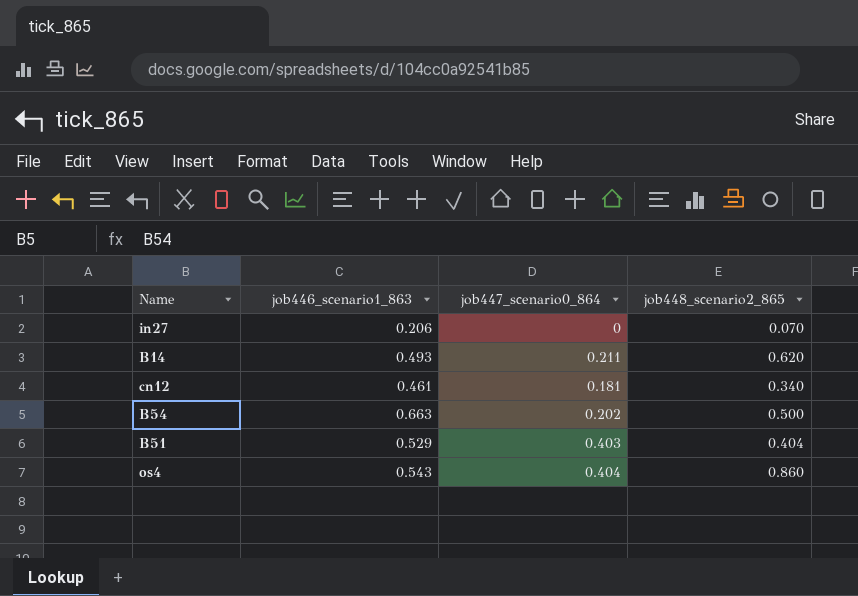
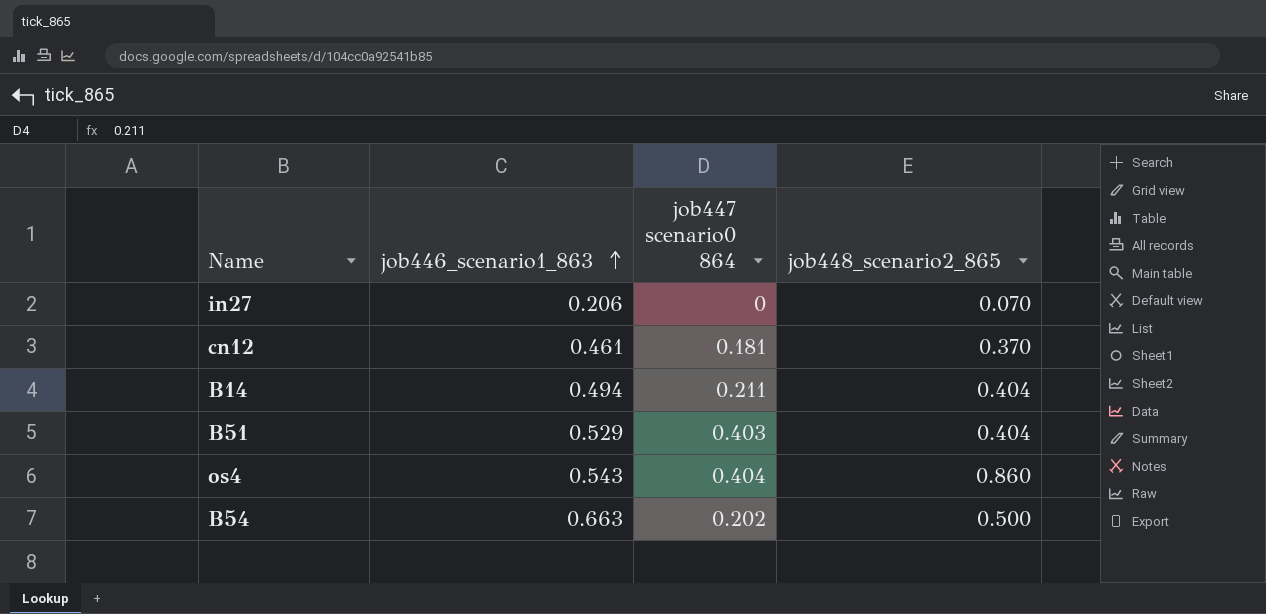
row order: none -> job446_scenario1_863 ascending
column name: job447_scenario0_864 -> job447 scenario0 864
cn12 | job448_scenario2_865: 0.340 -> 0.370
B14 | job446_scenario1_863: 0.493 -> 0.494
B14 | job448_scenario2_865: 0.620 -> 0.404

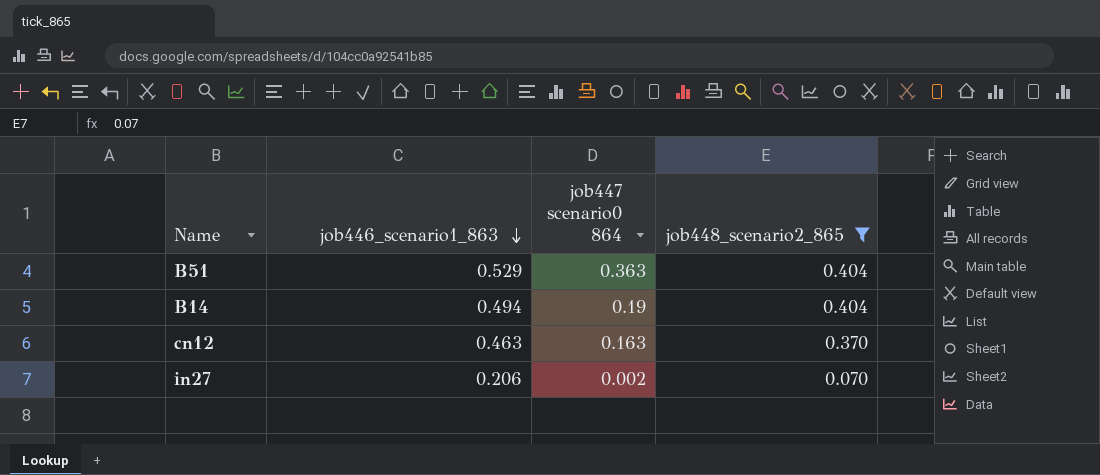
filter: none -> job448_scenario2_865 <= 0.404
row order: job446_scenario1_863 ascending -> job446_scenario1_863 descending
B51 | job447 scenario0 864: 0.403 -> 0.363
B14 | job447 scenario0 864: 0.211 -> 0.19
cn12 | job446_scenario1_863: 0.461 -> 0.463
cn12 | job447 scenario0 864: 0.181 -> 0.163
in27 | job447 scenario0 864: 0 -> 0.002

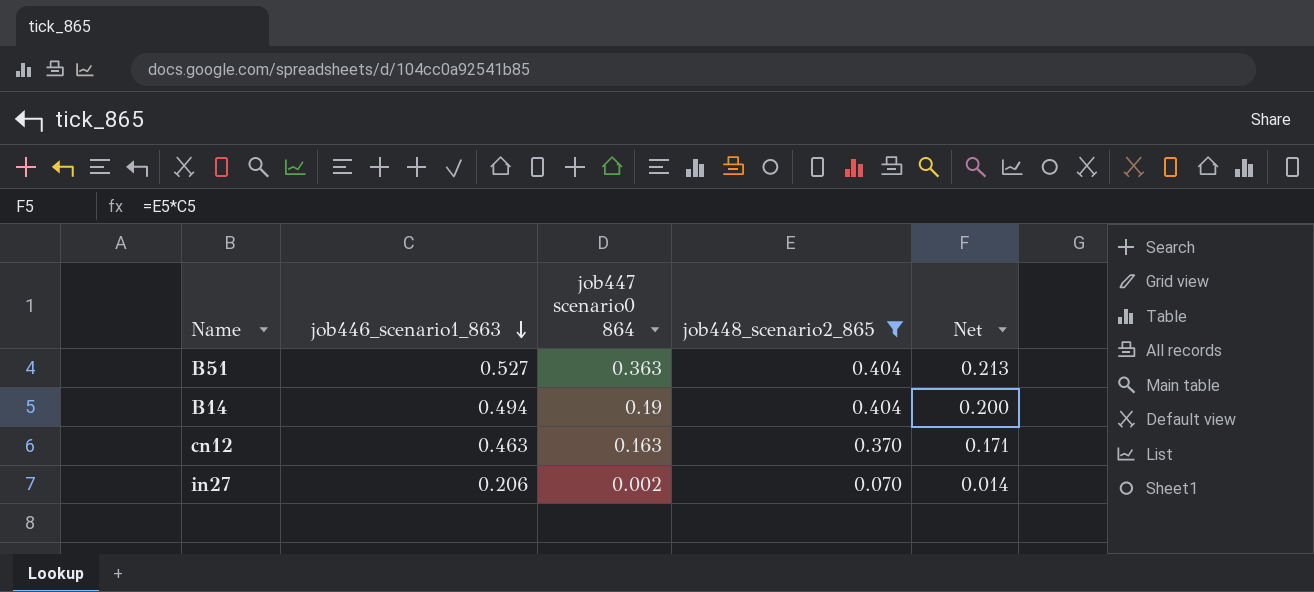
column Net | formula: none -> [job446_scenario1_863] * [job448_scenario2_865]
B51 | job446_scenario1_863: 0.529 -> 0.527

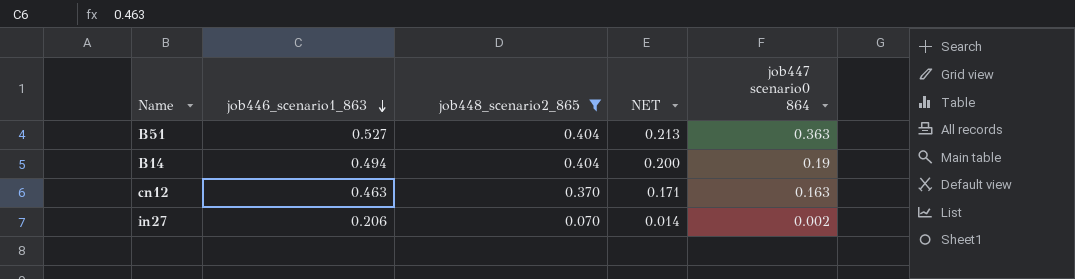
column name: Net -> NET
column job447 scenario0 864 | position: 3 -> 5

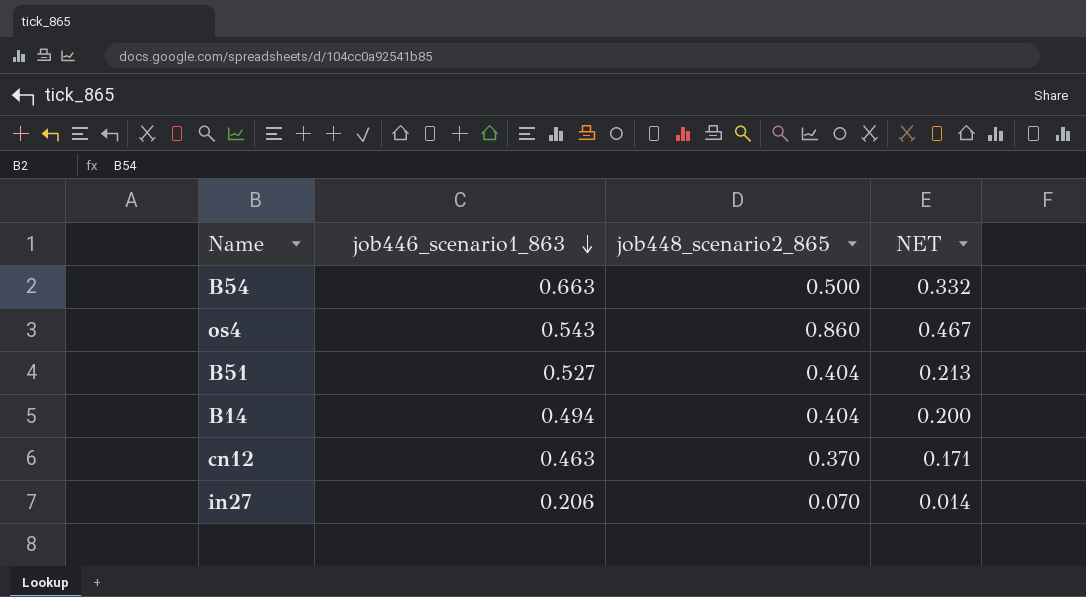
filter: job448_scenario2_865 <= 0.404 -> none
column job447 scenario0 864 | position: 5 -> none

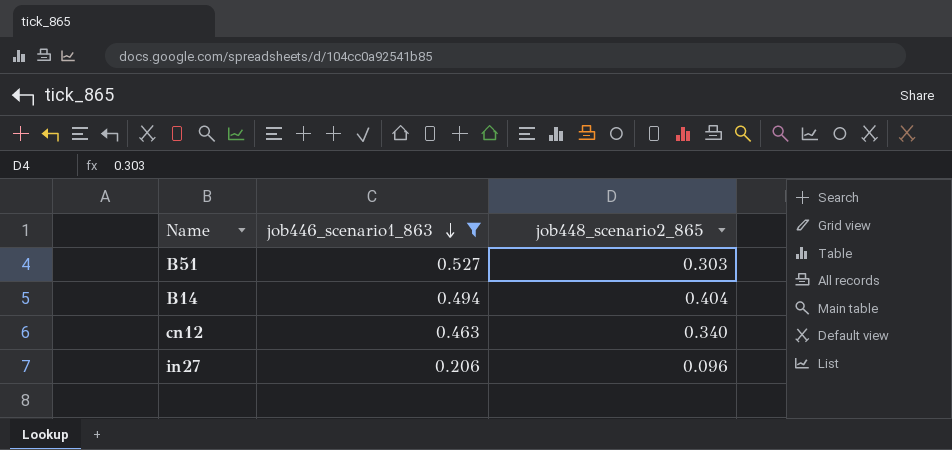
filter: none -> job446_scenario1_863 <= 0.527
column NET | formula: [job446_scenario1_863] * [job448_scenario2_865] -> none
B51 | job448_scenario2_865: 0.404 -> 0.303
cn12 | job448_scenario2_865: 0.370 -> 0.340
in27 | job448_scenario2_865: 0.070 -> 0.096

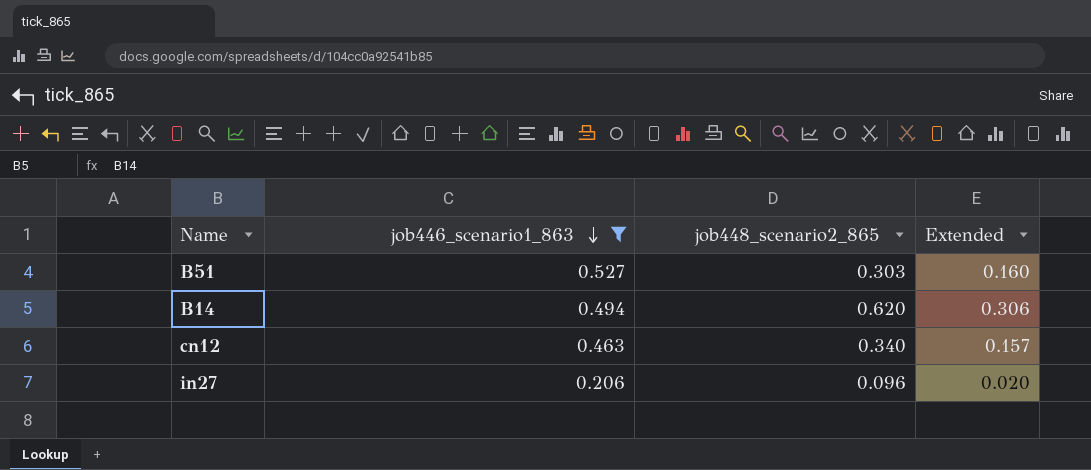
column Extended | formula: none -> [job446_scenario1_863] * [job448_scenario2_865]
B14 | job448_scenario2_865: 0.404 -> 0.620

